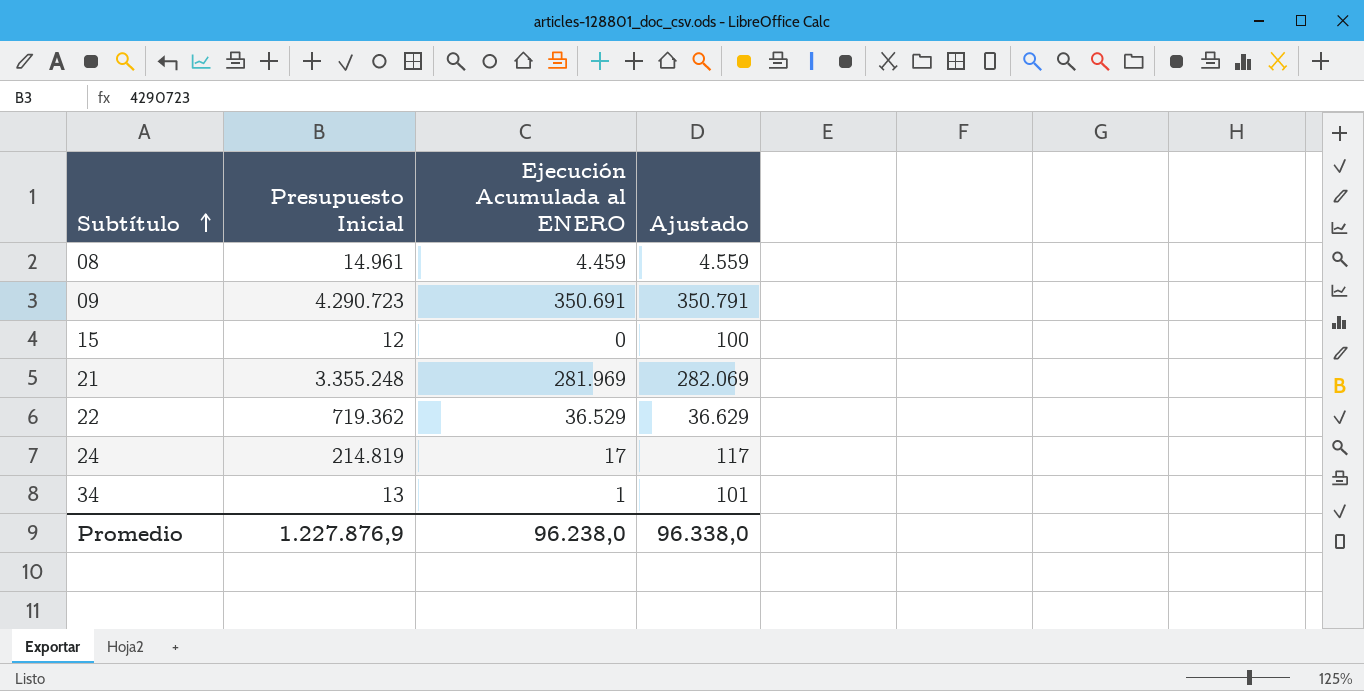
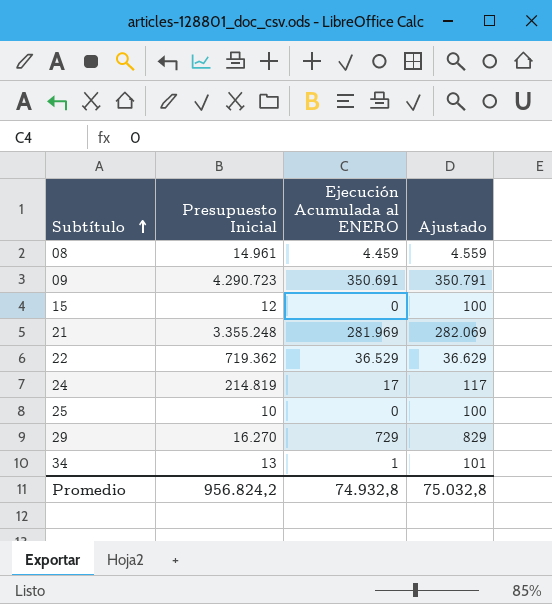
row 25: none -> 10 | 0 | 100
row 29: none -> 16.270 | 729 | 829
Promedio | Presupuesto Inicial: 1.227.876,9 -> 956.824,2
Promedio | Ejecución Acumulada al ENERO: 96.238,0 -> 74.932,8
Promedio | Ajustado: 96.338,0 -> 75.032,8

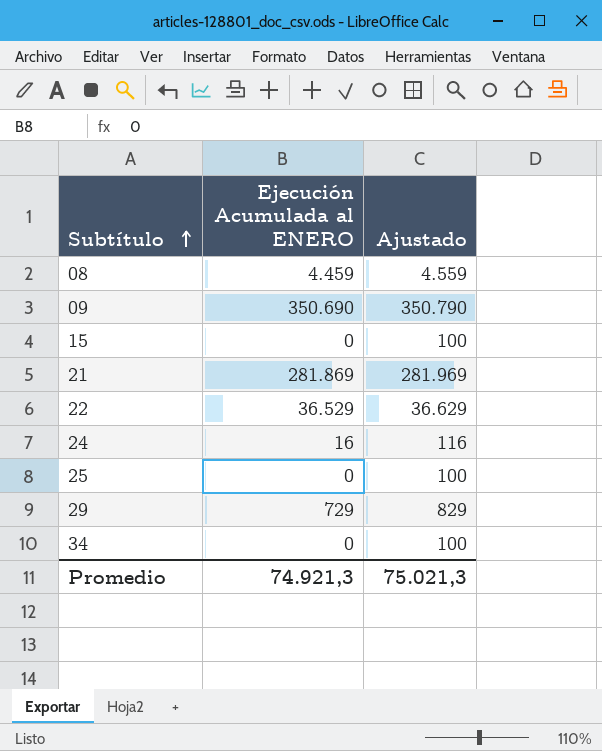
column Presupuesto Inicial | position: 2 -> none
09 | Ejecución Acumulada al ENERO: 350.691 -> 350.690
09 | Ajustado: 350.791 -> 350.790
21 | Ejecución Acumulada al ENERO: 281.969 -> 281.869
21 | Ajustado: 282.069 -> 281.969
24 | Ejecución Acumulada al ENERO: 17 -> 16
24 | Ajustado: 117 -> 116
34 | Ejecución Acumulada al ENERO: 1 -> 0
34 | Ajustado: 101 -> 100
Promedio | Ejecución Acumulada al ENERO: 74.932,8 -> 74.921,3
Promedio | Ajustado: 75.032,8 -> 75.021,3

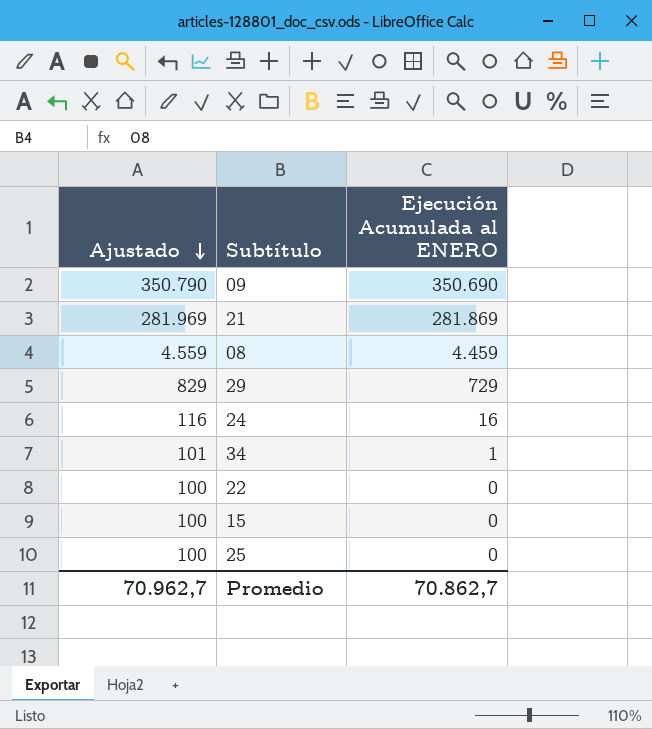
row order: Subtítulo ascending -> Ajustado descending
column Ajustado | position: 3 -> 1
34 | Ajustado: 100 -> 101
34 | Ejecución Acumulada al ENERO: 0 -> 1
22 | Ajustado: 36.629 -> 100
22 | Ejecución Acumulada al ENERO: 36.529 -> 0
Promedio | Ajustado: 75.021,3 -> 70.962,7
Promedio | Ejecución Acumulada al ENERO: 74.921,3 -> 70.862,7

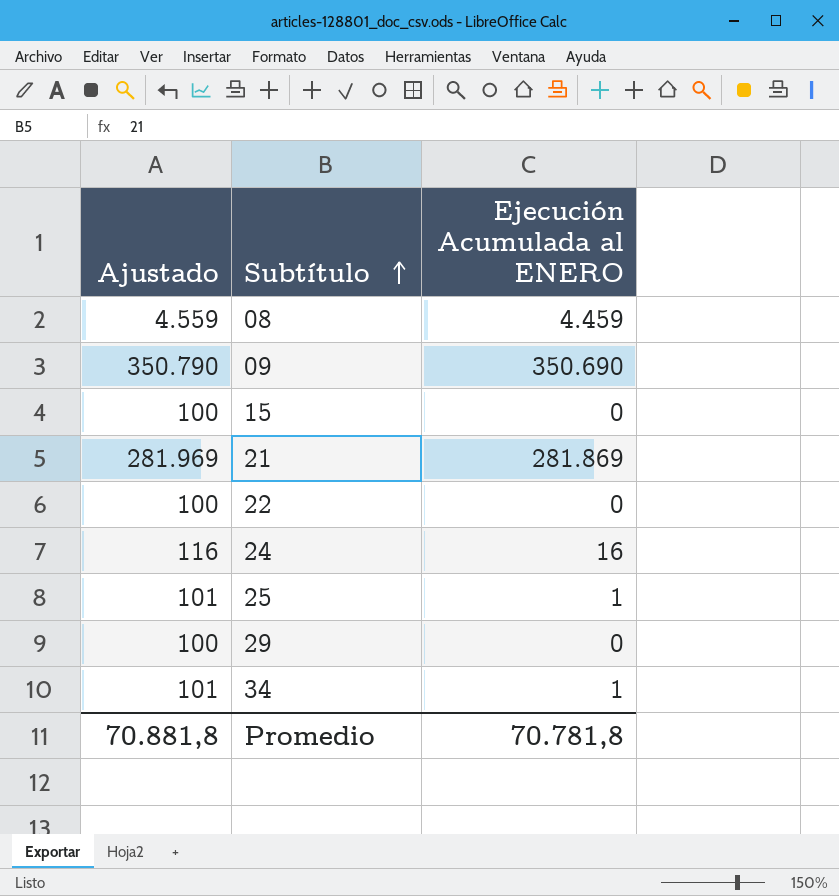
row order: Ajustado descending -> Subtítulo ascending
25 | Ajustado: 100 -> 101
25 | Ejecución Acumulada al ENERO: 0 -> 1
29 | Ajustado: 829 -> 100
29 | Ejecución Acumulada al ENERO: 729 -> 0
Promedio | Ajustado: 70.962,7 -> 70.881,8
Promedio | Ejecución Acumulada al ENERO: 70.862,7 -> 70.781,8

